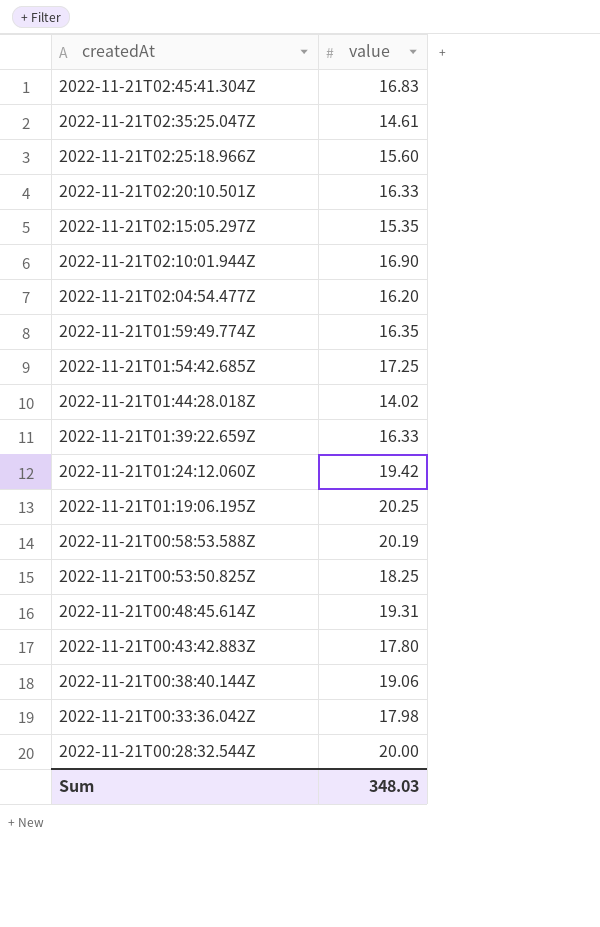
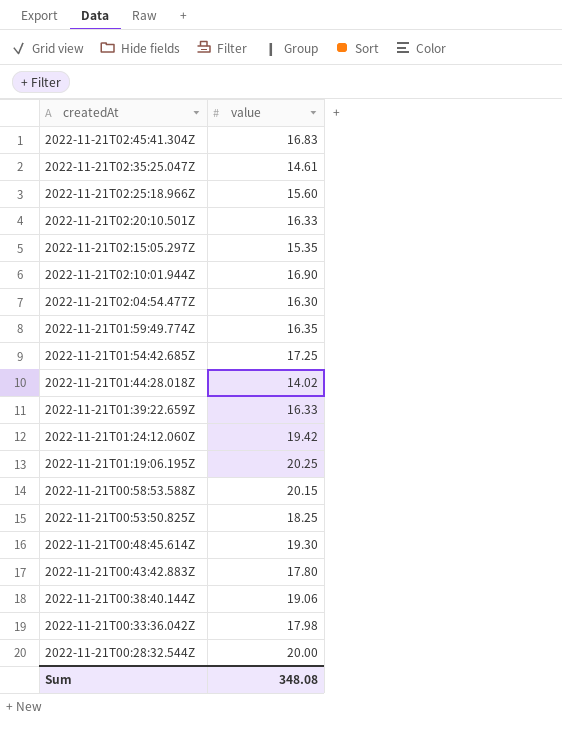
2022-11-21T02:04:54.477Z | value: 16.20 -> 16.30
2022-11-21T00:58:53.588Z | value: 20.19 -> 20.15
2022-11-21T00:48:45.614Z | value: 19.31 -> 19.30
Sum | value: 348.03 -> 348.08

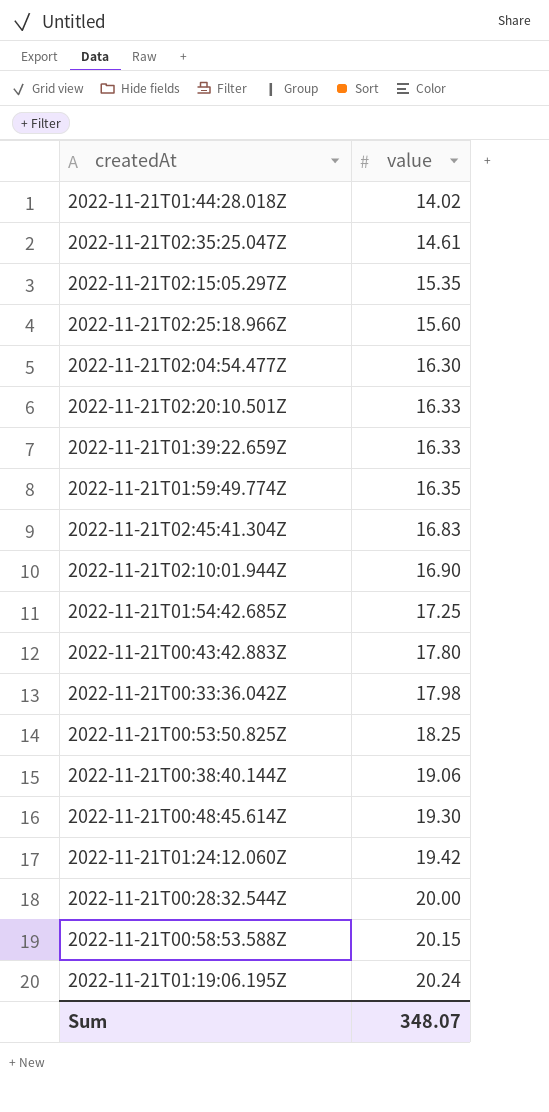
row order: createdAt descending -> value ascending
2022-11-21T01:19:06.195Z | value: 20.25 -> 20.24
Sum | value: 348.08 -> 348.07

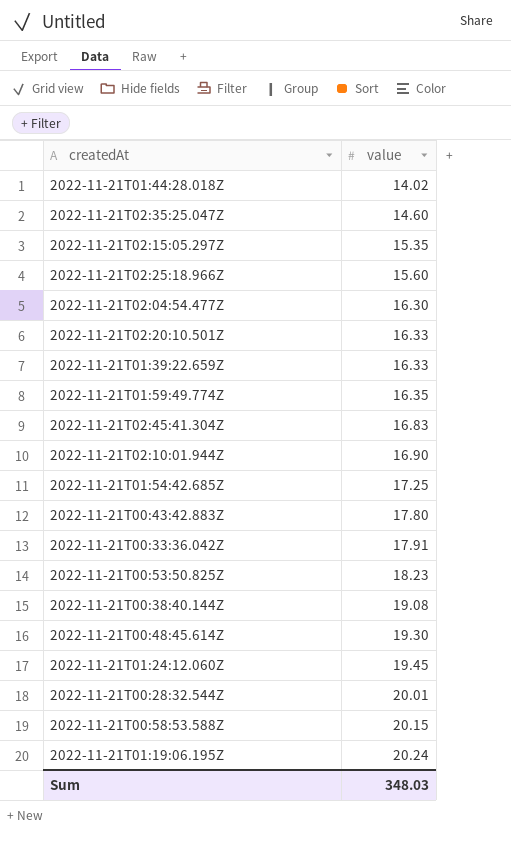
2022-11-21T02:35:25.047Z | value: 14.61 -> 14.60
2022-11-21T00:33:36.042Z | value: 17.98 -> 17.91
2022-11-21T00:53:50.825Z | value: 18.25 -> 18.23
2022-11-21T00:38:40.144Z | value: 19.06 -> 19.08
2022-11-21T01:24:12.060Z | value: 19.42 -> 19.45
2022-11-21T00:28:32.544Z | value: 20.00 -> 20.01
Sum | value: 348.07 -> 348.03

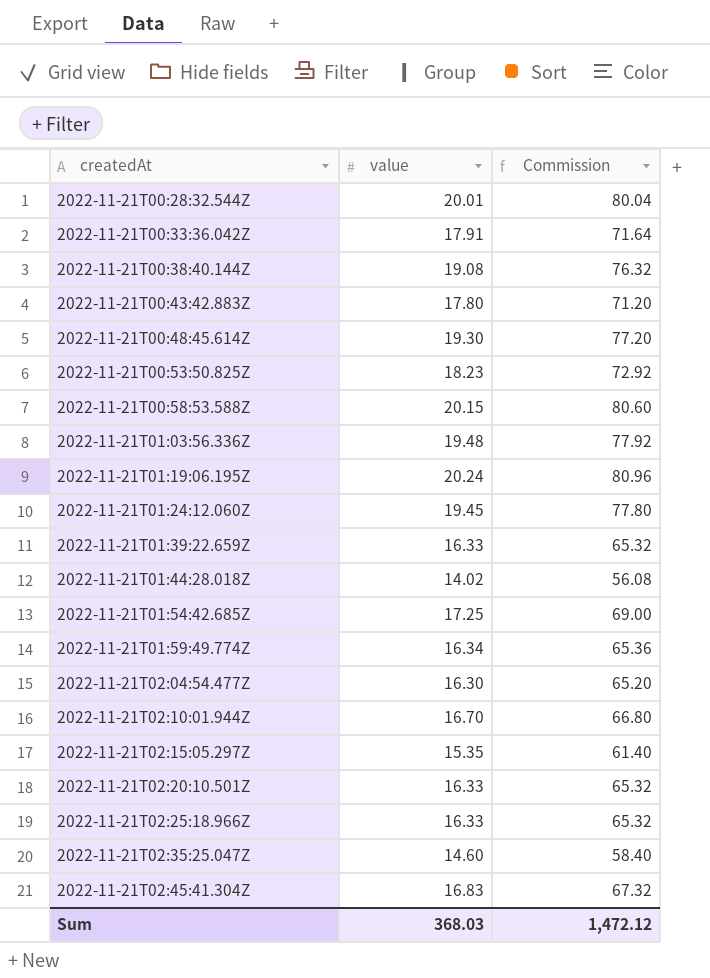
row order: value ascending -> createdAt ascending
column Commission | formula: none -> [value] * 4
row 2022-11-21T01:03:56.336Z: none -> 19.48 | 77.92
2022-11-21T01:59:49.774Z | value: 16.35 -> 16.34
2022-11-21T02:10:01.944Z | value: 16.90 -> 16.70
2022-11-21T02:25:18.966Z | value: 15.60 -> 16.33
Sum | value: 348.03 -> 368.03

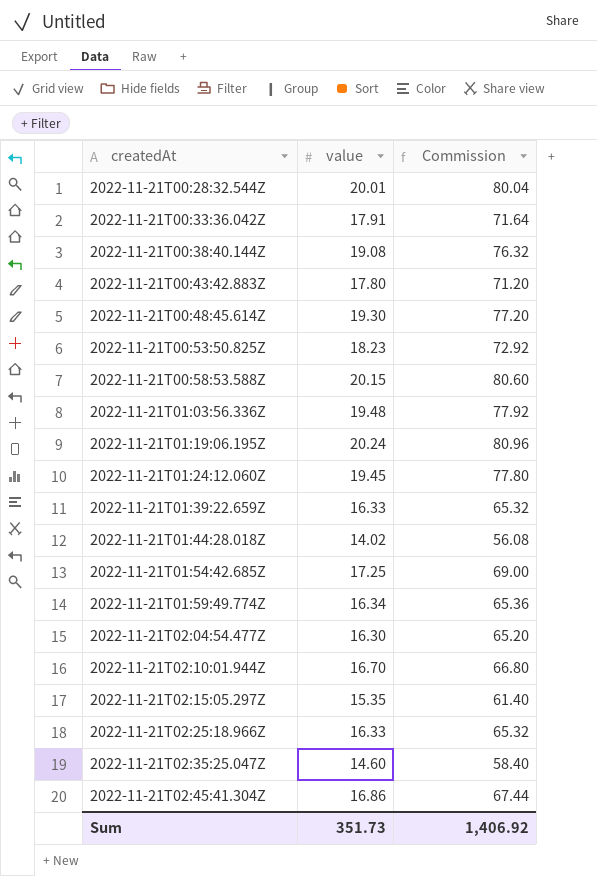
row 2022-11-21T02:20:10.501Z: 16.33 | 65.32 -> none
2022-11-21T02:45:41.304Z | value: 16.83 -> 16.86
2022-11-21T02:45:41.304Z | Commission: 67.32 -> 67.44
Sum | value: 368.03 -> 351.73
Sum | Commission: 1,472.12 -> 1,406.92

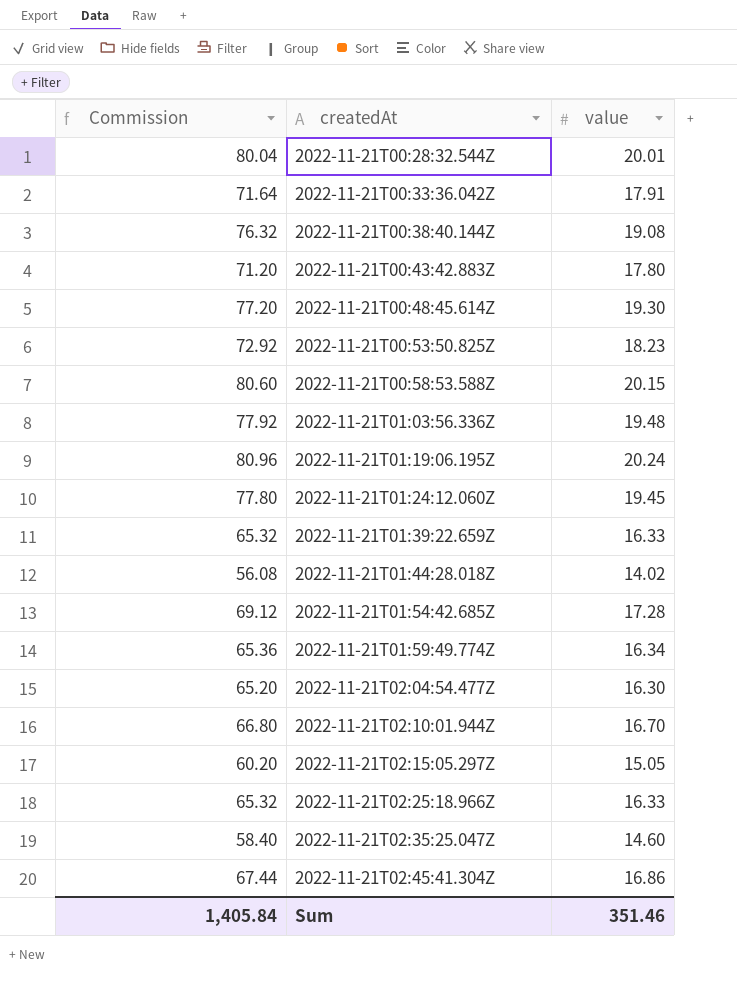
column Commission | position: 3 -> 1
2022-11-21T01:54:42.685Z | Commission: 69.00 -> 69.12
2022-11-21T01:54:42.685Z | value: 17.25 -> 17.28
2022-11-21T02:15:05.297Z | Commission: 61.40 -> 60.20
2022-11-21T02:15:05.297Z | value: 15.35 -> 15.05
Sum | Commission: 1,406.92 -> 1,405.84
Sum | value: 351.73 -> 351.46

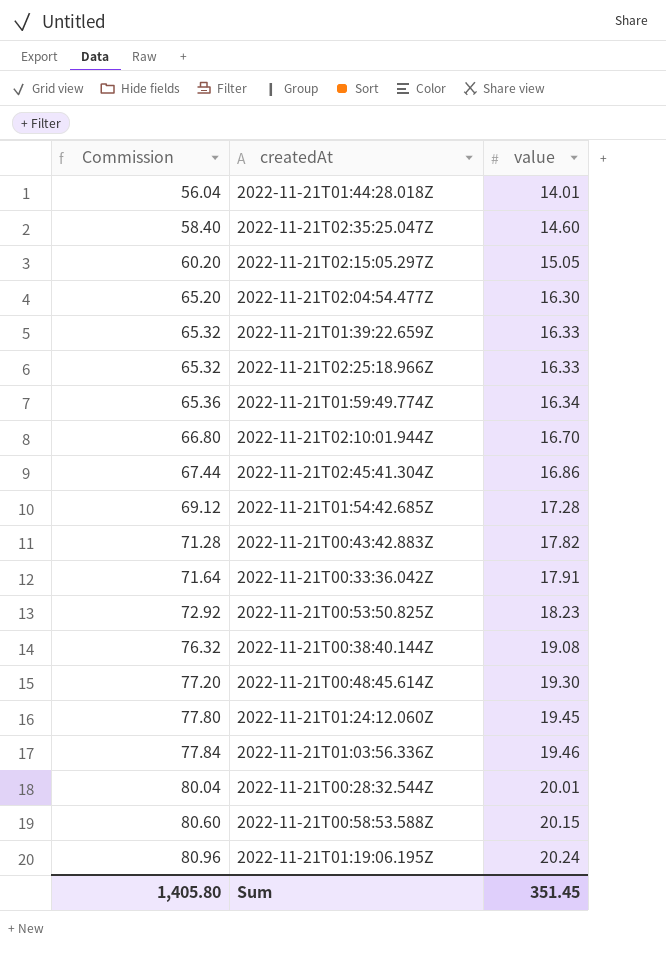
row order: createdAt ascending -> Commission ascending
2022-11-21T01:44:28.018Z | Commission: 56.08 -> 56.04
2022-11-21T01:44:28.018Z | value: 14.02 -> 14.01
2022-11-21T00:43:42.883Z | Commission: 71.20 -> 71.28
2022-11-21T00:43:42.883Z | value: 17.80 -> 17.82
2022-11-21T01:03:56.336Z | Commission: 77.92 -> 77.84
2022-11-21T01:03:56.336Z | value: 19.48 -> 19.46
Sum | Commission: 1,405.84 -> 1,405.80
Sum | value: 351.46 -> 351.45

